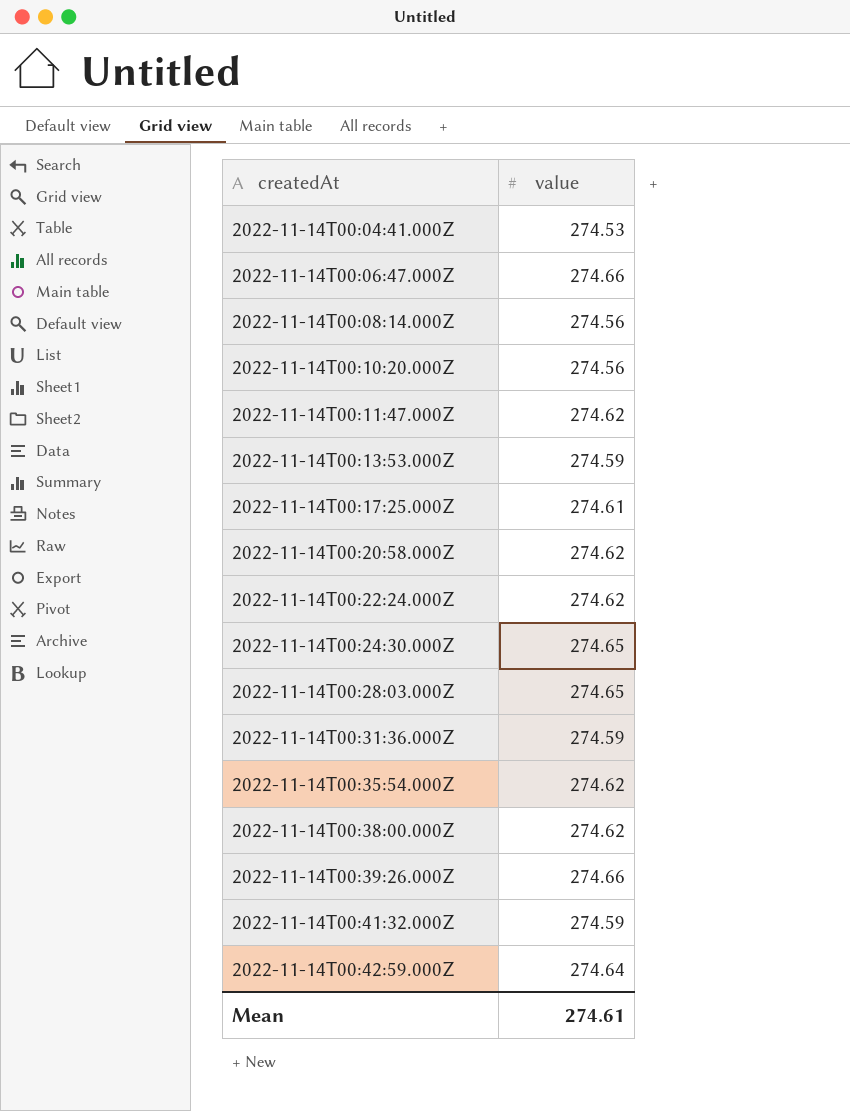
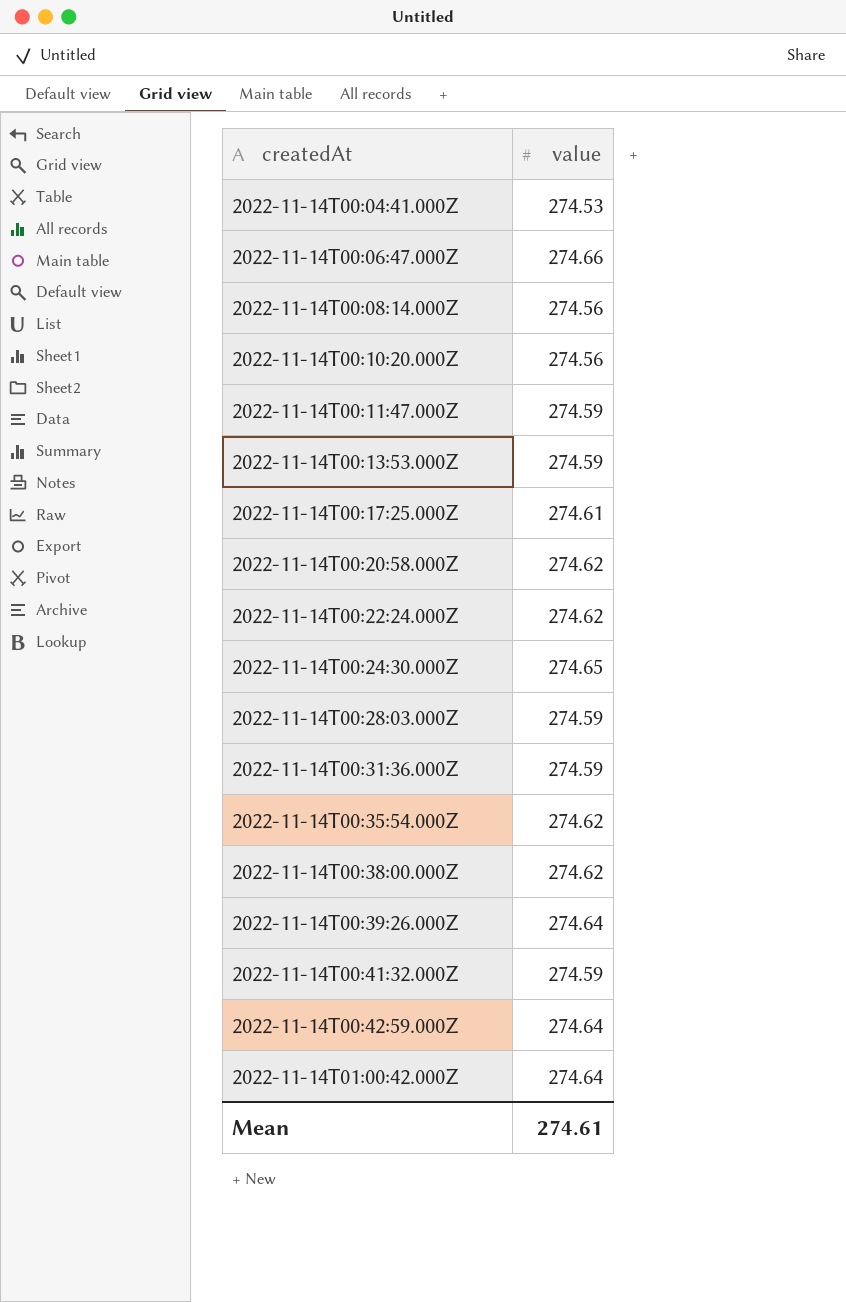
2022-11-14T00:11:47.000Z | value: 274.62 -> 274.59
2022-11-14T00:28:03.000Z | value: 274.65 -> 274.59
2022-11-14T00:39:26.000Z | value: 274.66 -> 274.64
row 2022-11-14T01:00:42.000Z: none -> 274.64

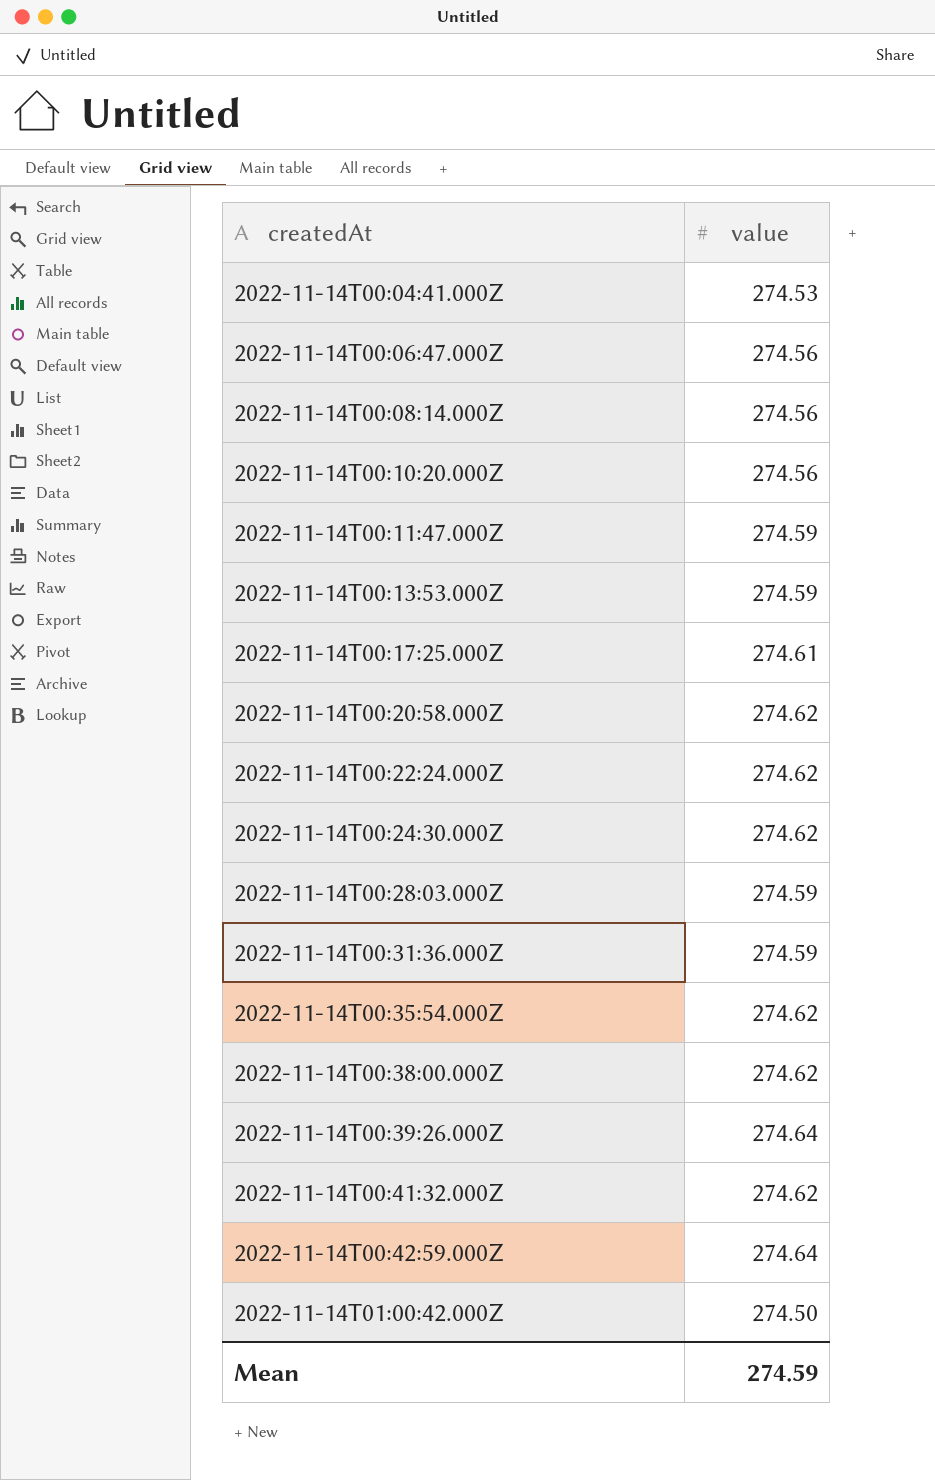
2022-11-14T00:06:47.000Z | value: 274.66 -> 274.56
2022-11-14T00:24:30.000Z | value: 274.65 -> 274.62
2022-11-14T00:41:32.000Z | value: 274.59 -> 274.62
2022-11-14T01:00:42.000Z | value: 274.64 -> 274.50
Mean | value: 274.61 -> 274.59

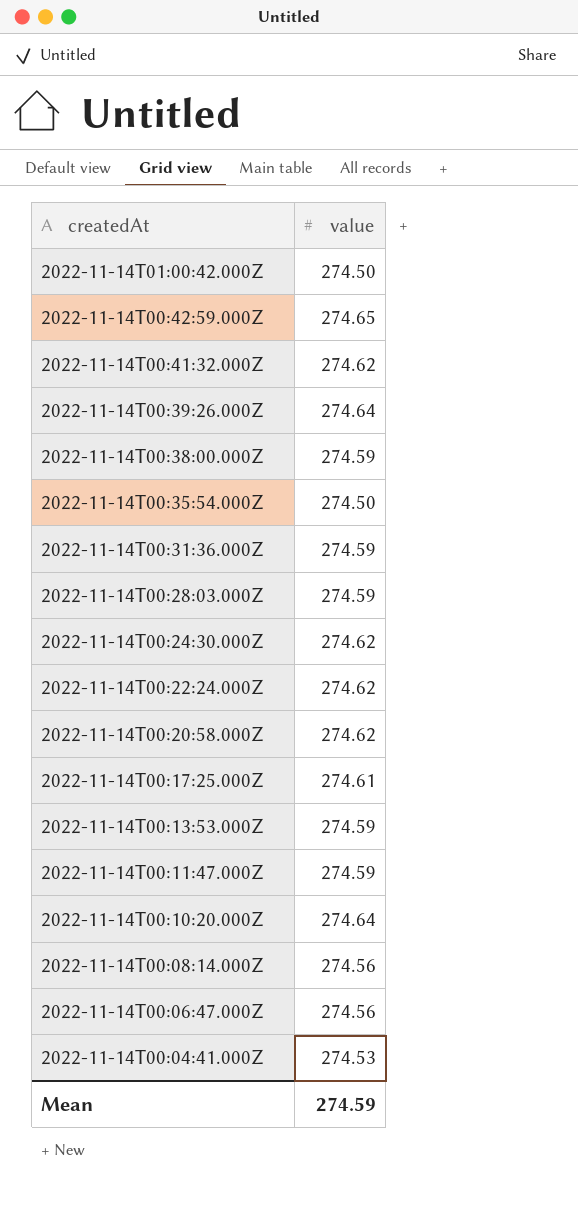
row order: createdAt ascending -> createdAt descending
2022-11-14T00:42:59.000Z | value: 274.64 -> 274.65
2022-11-14T00:38:00.000Z | value: 274.62 -> 274.59
2022-11-14T00:35:54.000Z | value: 274.62 -> 274.50
2022-11-14T00:10:20.000Z | value: 274.56 -> 274.64

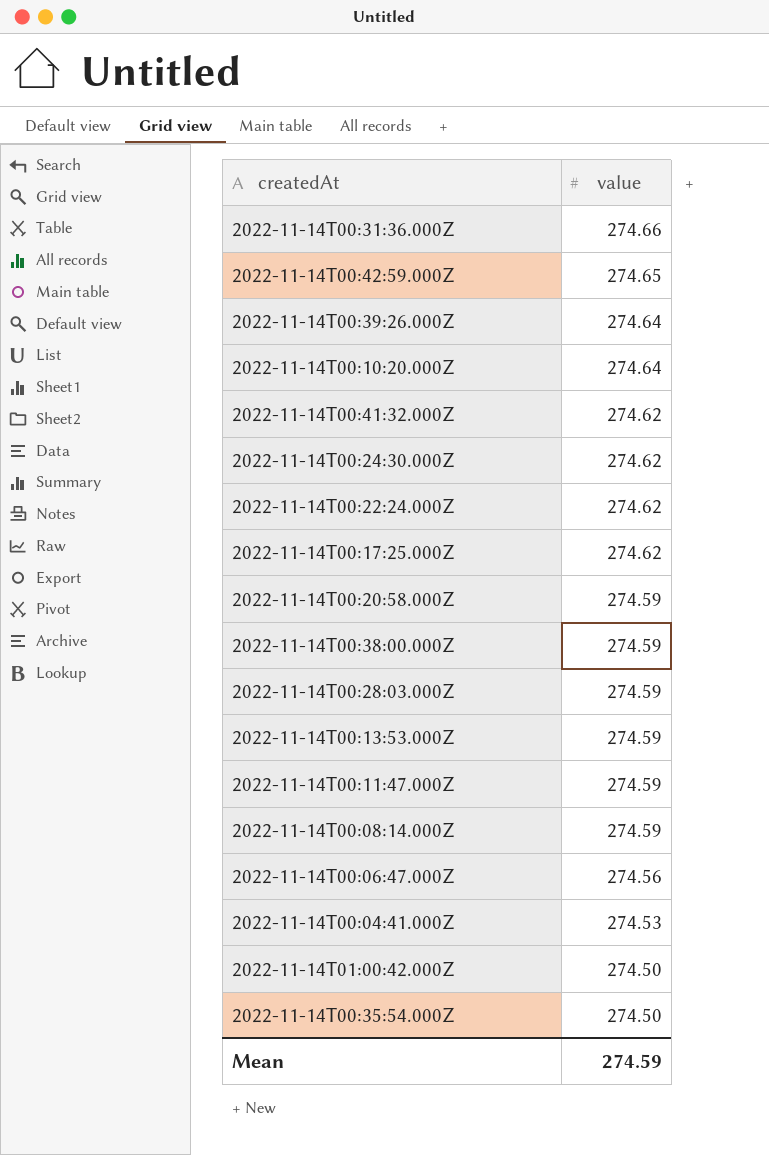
row order: createdAt descending -> value descending
2022-11-14T00:31:36.000Z | value: 274.59 -> 274.66
2022-11-14T00:17:25.000Z | value: 274.61 -> 274.62
2022-11-14T00:20:58.000Z | value: 274.62 -> 274.59
2022-11-14T00:08:14.000Z | value: 274.56 -> 274.59

